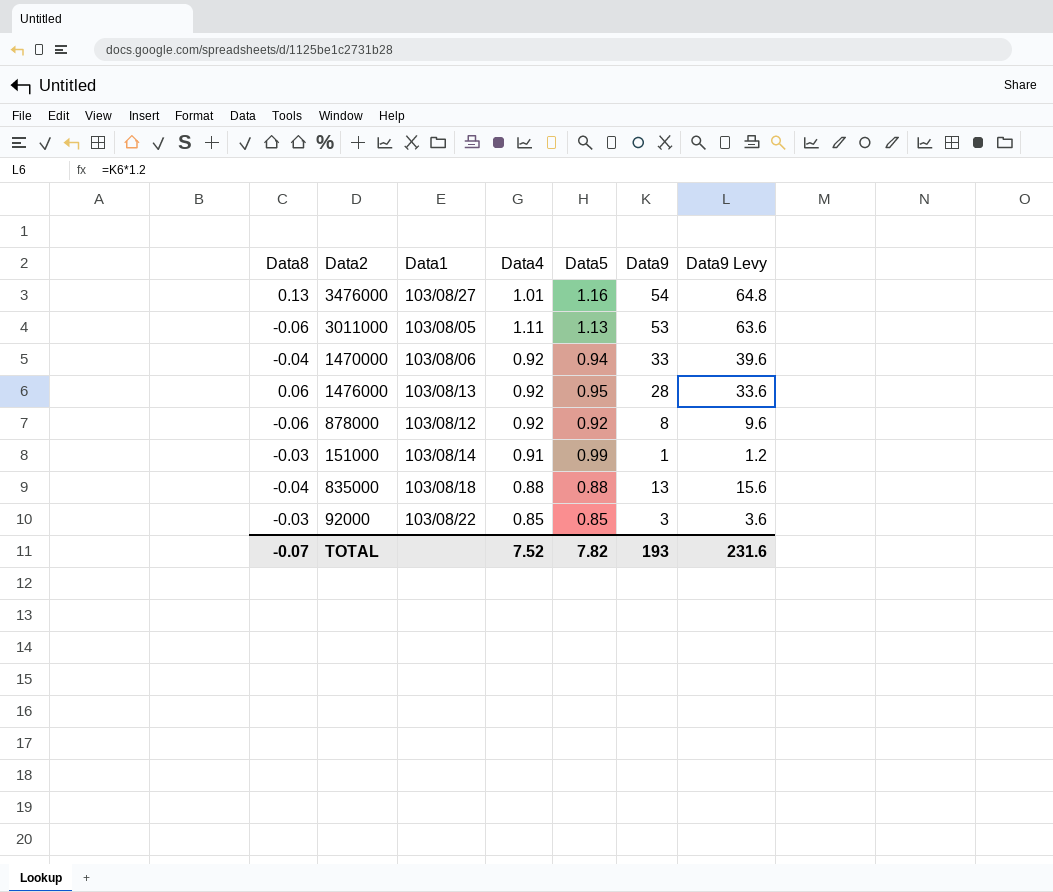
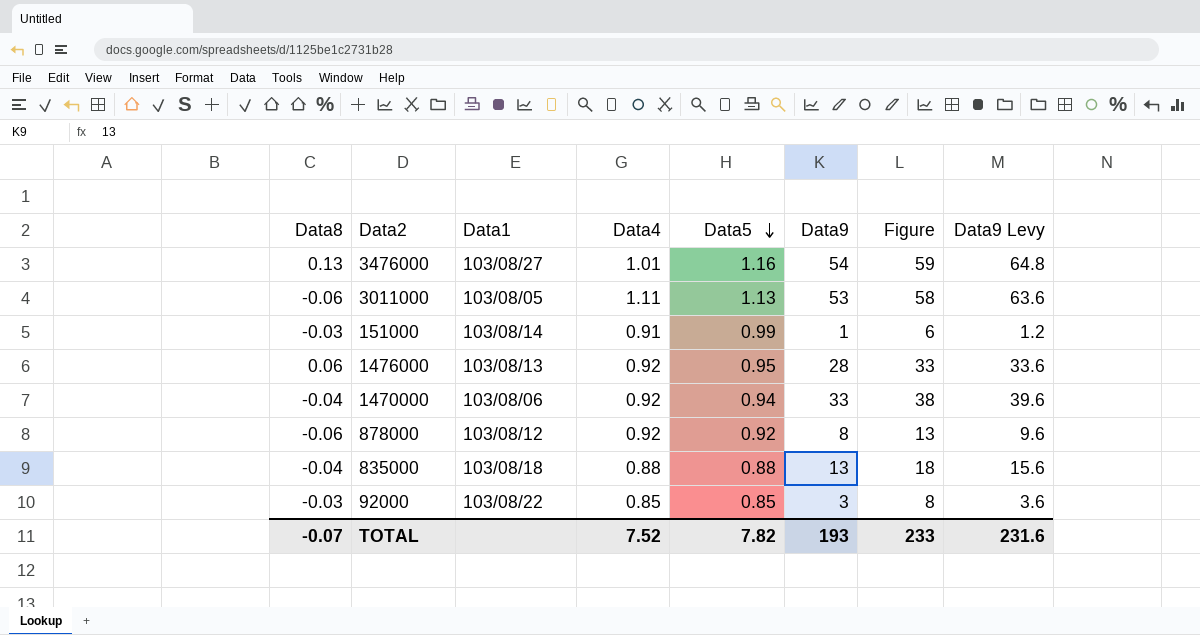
row order: none -> Data5 descending
column Figure | formula: none -> [Data9] + 5

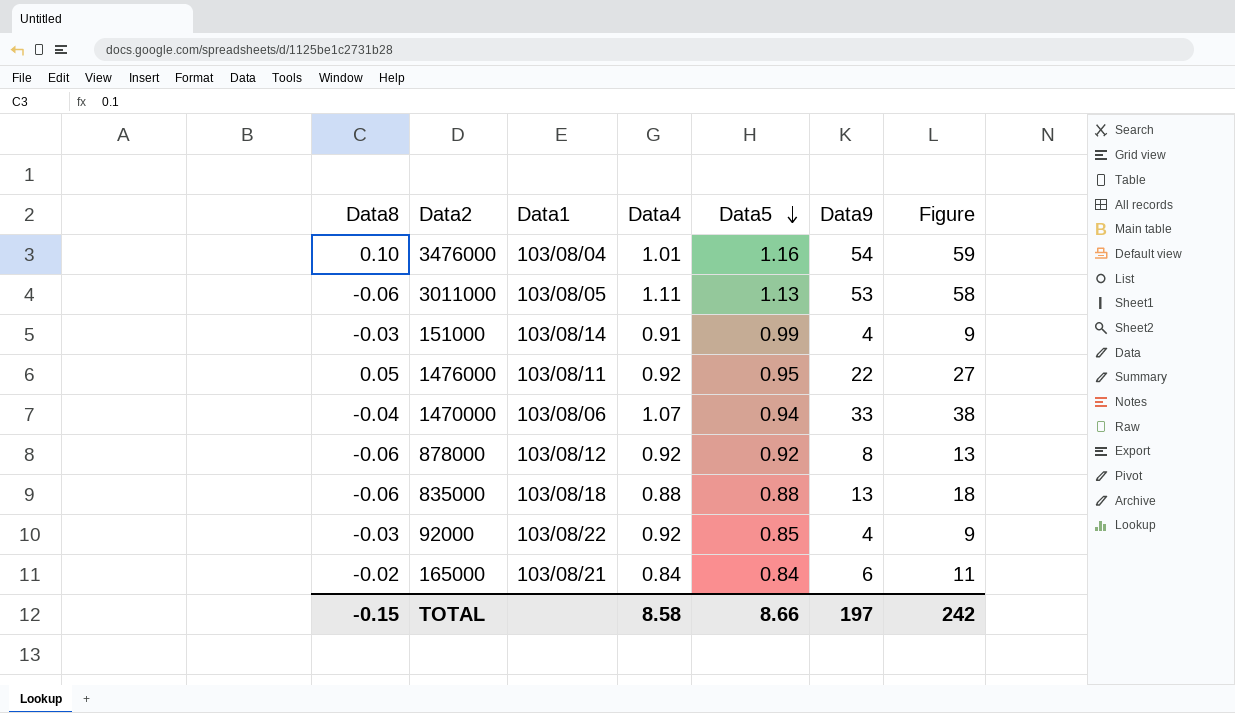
column Data9 Levy | formula: [Data9] * 1.2 -> none
3476000 | Data8: 0.13 -> 0.10
3476000 | Data1: 103/08/27 -> 103/08/04
151000 | Data9: 1 -> 4
151000 | Figure: 6 -> 9
1476000 | Data8: 0.06 -> 0.05
1476000 | Data1: 103/08/13 -> 103/08/11
1476000 | Data9: 28 -> 22
1476000 | Figure: 33 -> 27
1470000 | Data4: 0.92 -> 1.07
835000 | Data8: -0.04 -> -0.06
92000 | Data4: 0.85 -> 0.92
92000 | Data9: 3 -> 4
92000 | Figure: 8 -> 9
row 165000: none -> -0.02 | 103/08/21 | 0.84 | 0.84 | 6 | 11
TOTAL | Data8: -0.07 -> -0.15
TOTAL | Data4: 7.52 -> 8.58
TOTAL | Data5: 7.82 -> 8.66
TOTAL | Data9: 193 -> 197
TOTAL | Figure: 233 -> 242

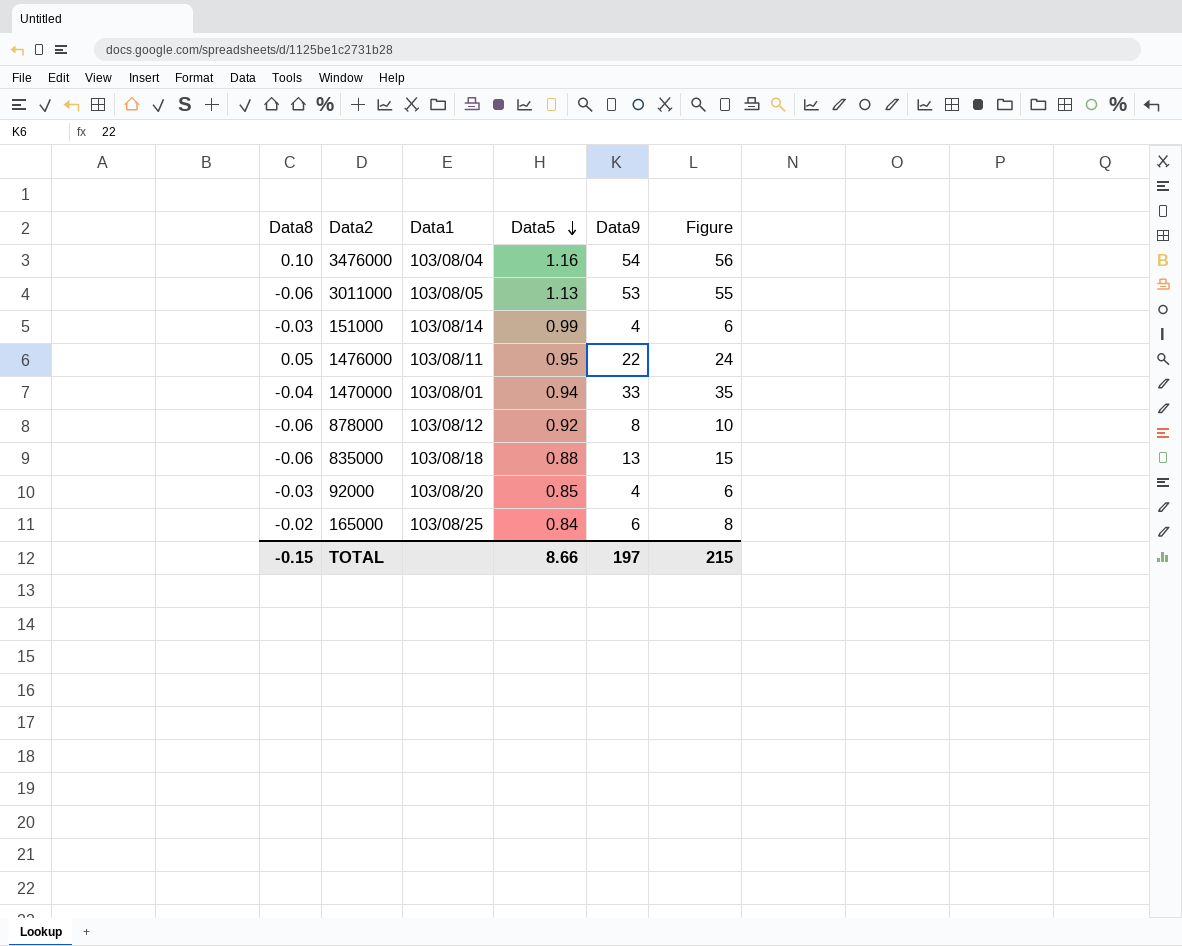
column Data4 | position: 4 -> none
column Figure | formula: [Data9] + 5 -> [Data9] + 2
1470000 | Data1: 103/08/06 -> 103/08/01
92000 | Data1: 103/08/22 -> 103/08/20
165000 | Data1: 103/08/21 -> 103/08/25
TOTAL | Figure: 242 -> 215

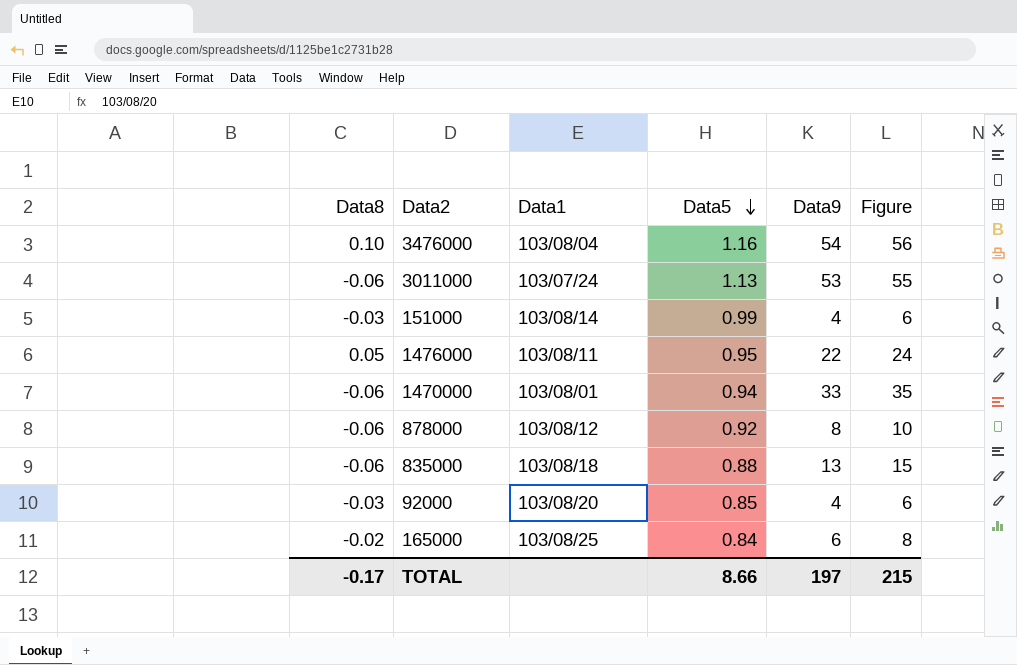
3011000 | Data1: 103/08/05 -> 103/07/24
1470000 | Data8: -0.04 -> -0.06
TOTAL | Data8: -0.15 -> -0.17

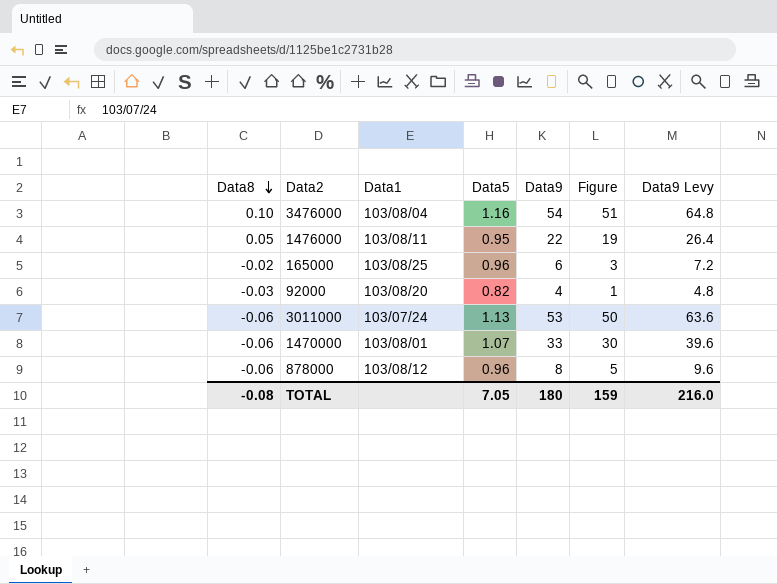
row order: Data5 descending -> Data8 descending
column Figure | formula: [Data9] + 2 -> [Data9] - 3
column Data9 Levy | formula: none -> [Data9] * 1.2
row 151000: -0.03 | 103/08/14 | 0.99 | 4 | 6 -> none
row 835000: -0.06 | 103/08/18 | 0.88 | 13 | 15 -> none
165000 | Data5: 0.84 -> 0.96
92000 | Data5: 0.85 -> 0.82
1470000 | Data5: 0.94 -> 1.07
878000 | Data5: 0.92 -> 0.96
TOTAL | Data8: -0.17 -> -0.08
TOTAL | Data5: 8.66 -> 7.05
TOTAL | Data9: 197 -> 180
TOTAL | Figure: 215 -> 159

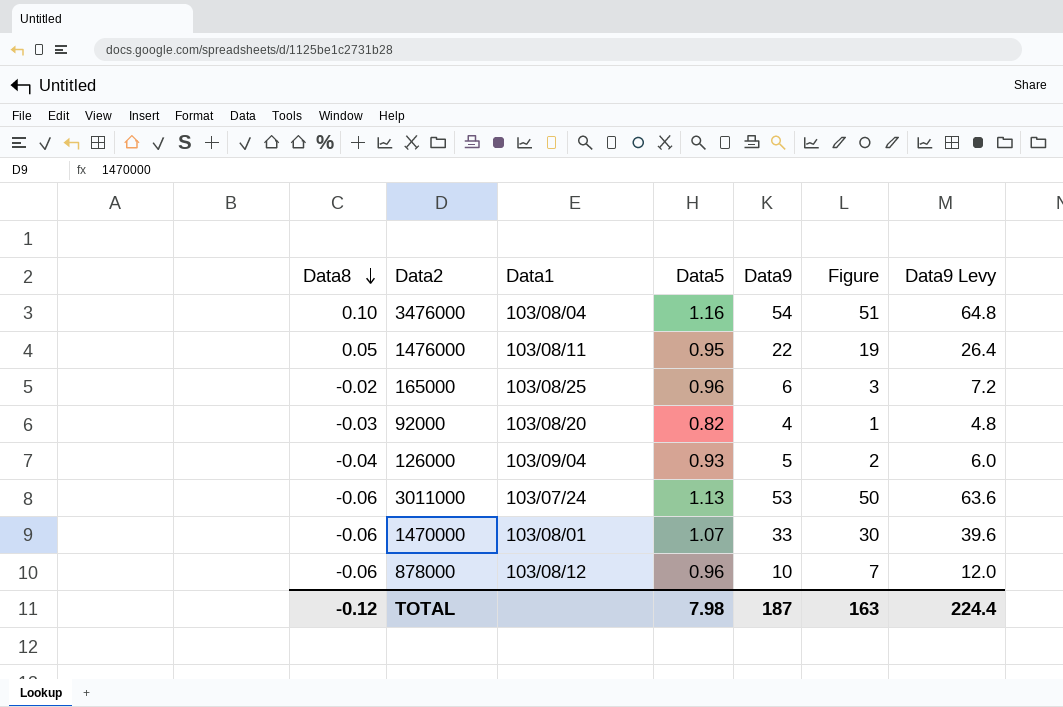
row 126000: none -> -0.04 | 103/09/04 | 0.93 | 5 | 2 | 6.0
878000 | Data9: 8 -> 10
878000 | Figure: 5 -> 7
878000 | Data9 Levy: 9.6 -> 12.0
TOTAL | Data8: -0.08 -> -0.12
TOTAL | Data5: 7.05 -> 7.98
TOTAL | Data9: 180 -> 187
TOTAL | Figure: 159 -> 163
TOTAL | Data9 Levy: 216.0 -> 224.4

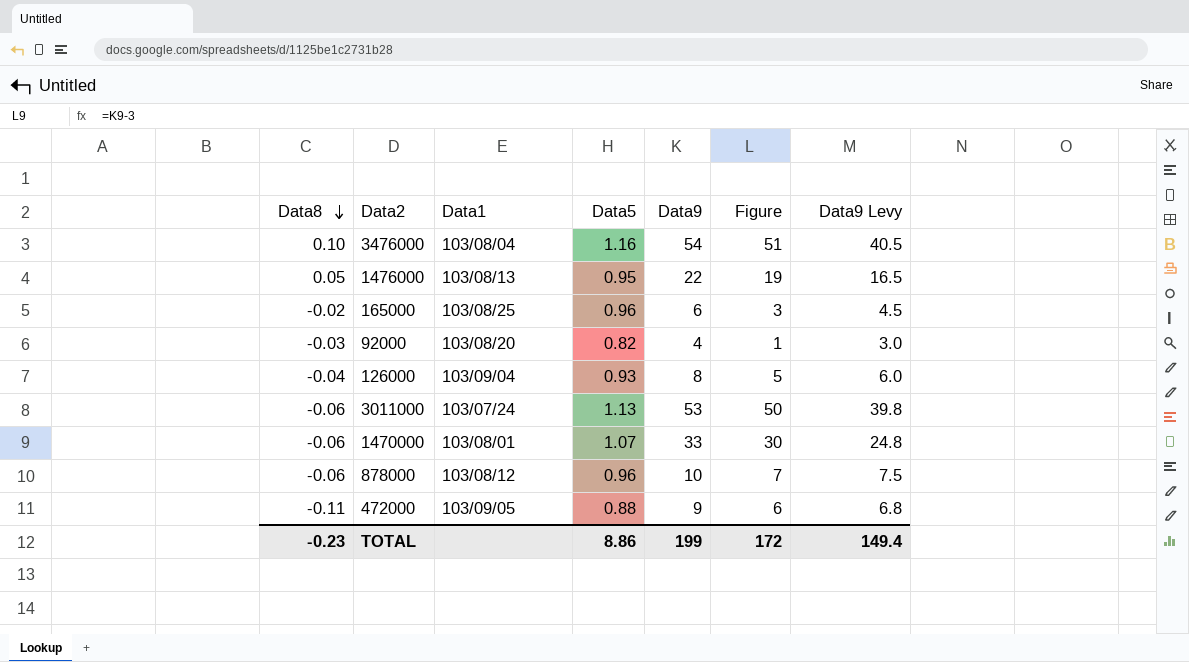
column Data9 Levy | formula: [Data9] * 1.2 -> [Data9] * 0.75
1476000 | Data1: 103/08/11 -> 103/08/13
126000 | Data9: 5 -> 8
126000 | Figure: 2 -> 5
row 472000: none -> -0.11 | 103/09/05 | 0.88 | 9 | 6 | 6.8
TOTAL | Data8: -0.12 -> -0.23
TOTAL | Data5: 7.98 -> 8.86
TOTAL | Data9: 187 -> 199
TOTAL | Figure: 163 -> 172
TOTAL | Data9 Levy: 224.4 -> 149.4

